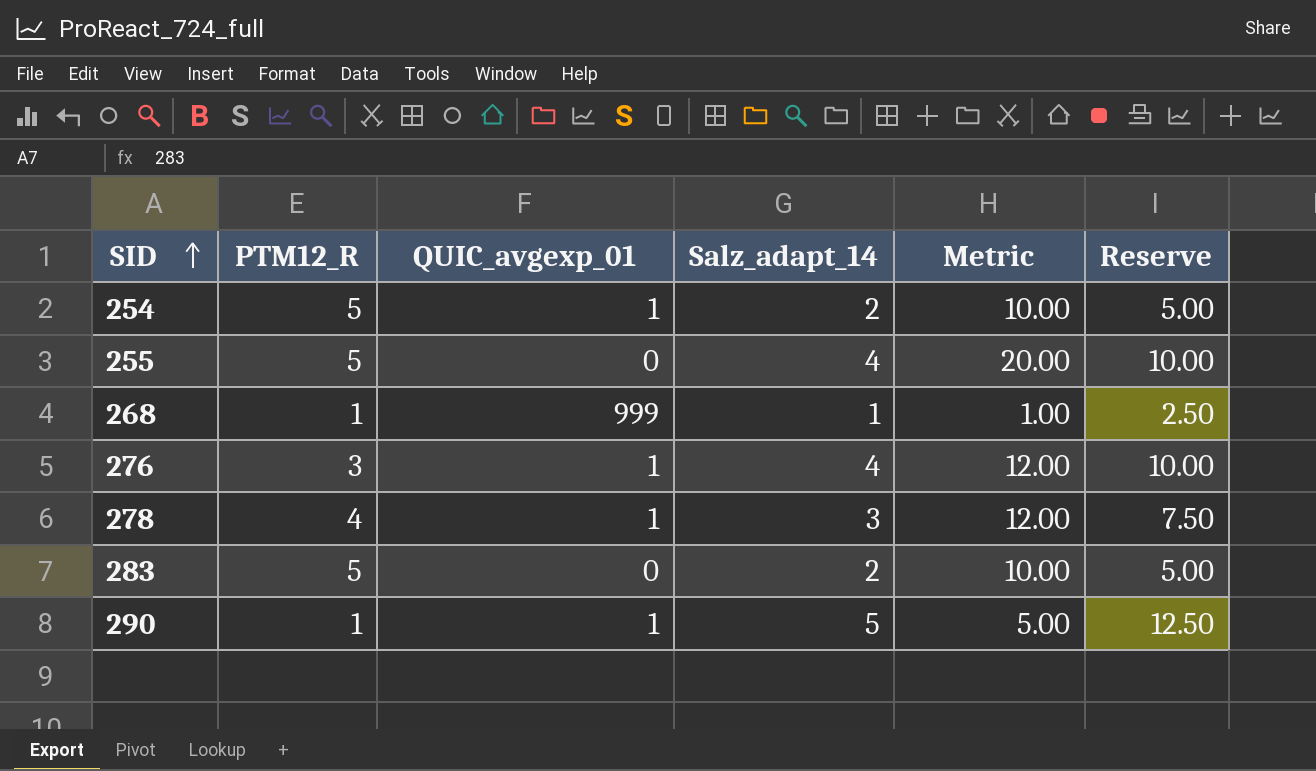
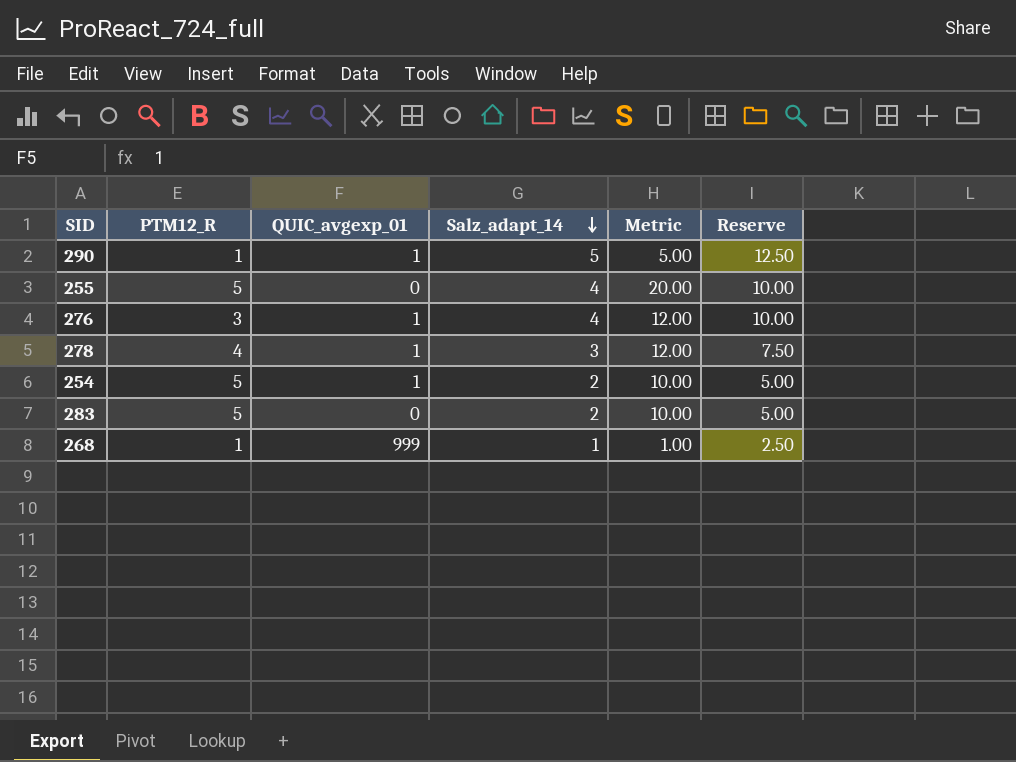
row order: SID ascending -> Salz_adapt_14 descending

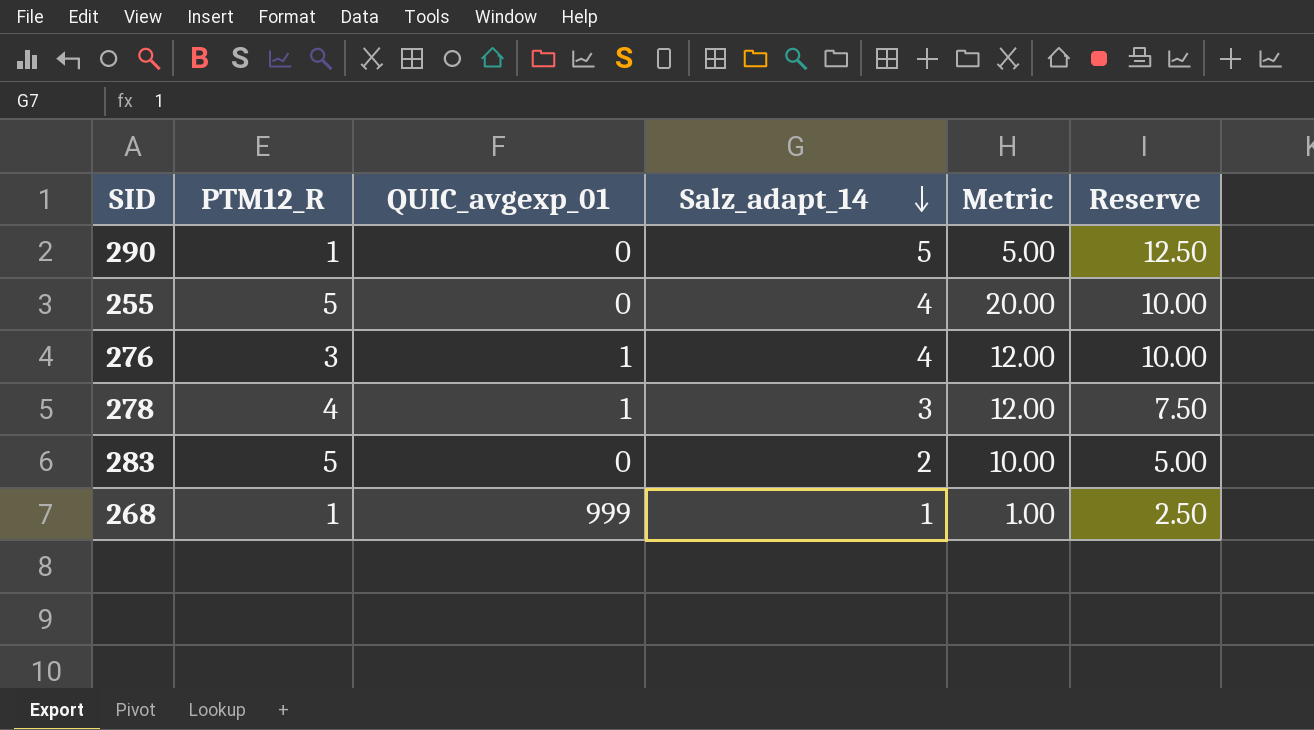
row 254: 5 | 1 | 2 | 10.00 | 5.00 -> none
290 | QUIC_avgexp_01: 1 -> 0

